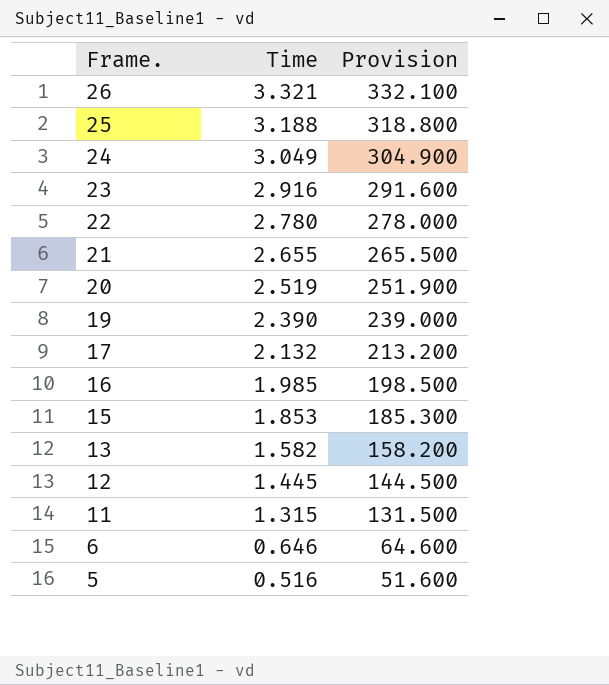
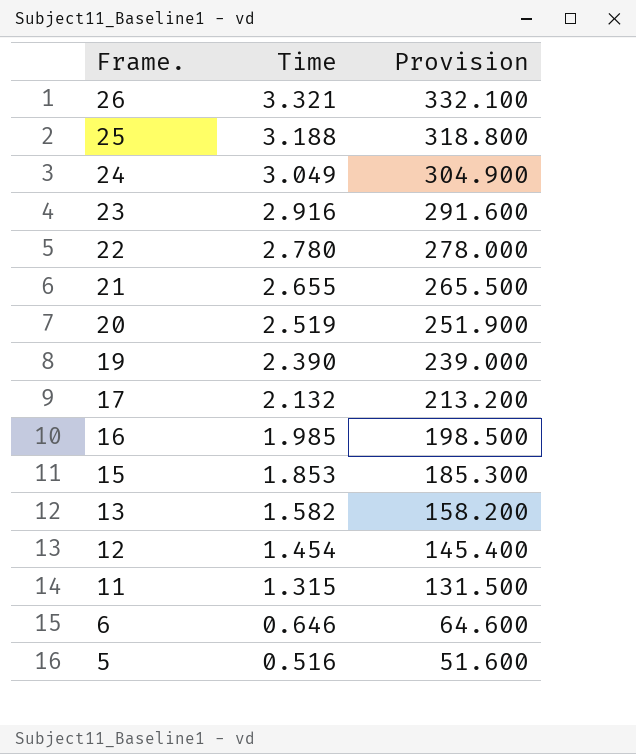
12 | Time: 1.445 -> 1.454
12 | Provision: 144.500 -> 145.400

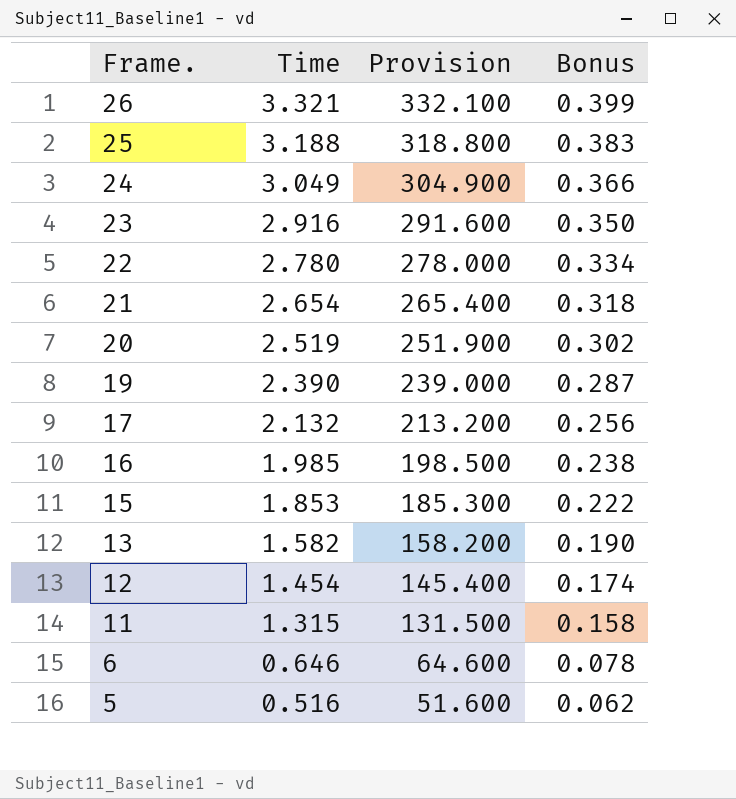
column Bonus | formula: none -> [Time] * 0.12
21 | Time: 2.655 -> 2.654
21 | Provision: 265.500 -> 265.400

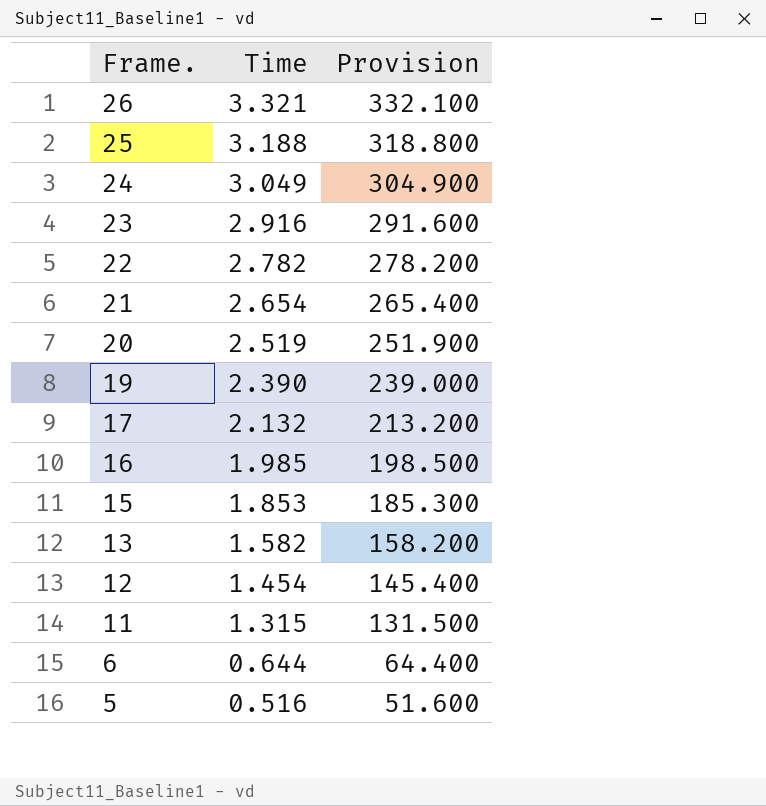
column Bonus | formula: [Time] * 0.12 -> none
22 | Time: 2.780 -> 2.782
22 | Provision: 278.000 -> 278.200
6 | Time: 0.646 -> 0.644
6 | Provision: 64.600 -> 64.400

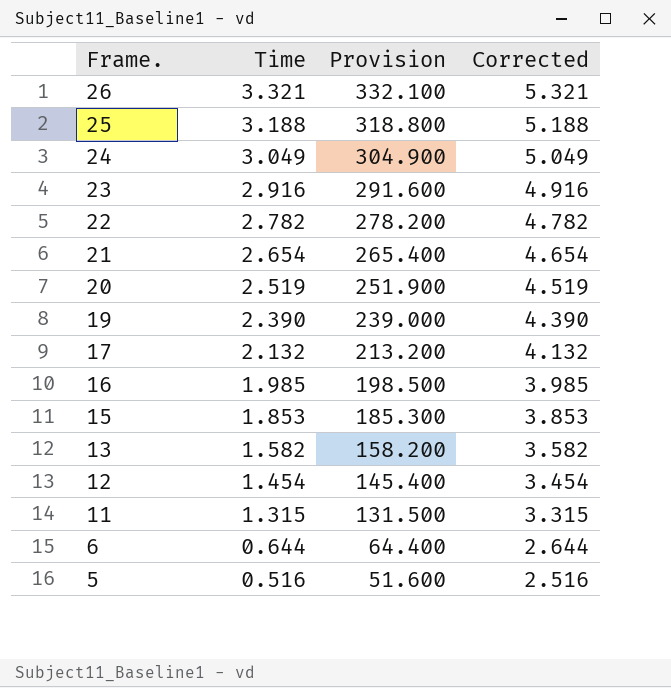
column Corrected | formula: none -> [Time] + 2

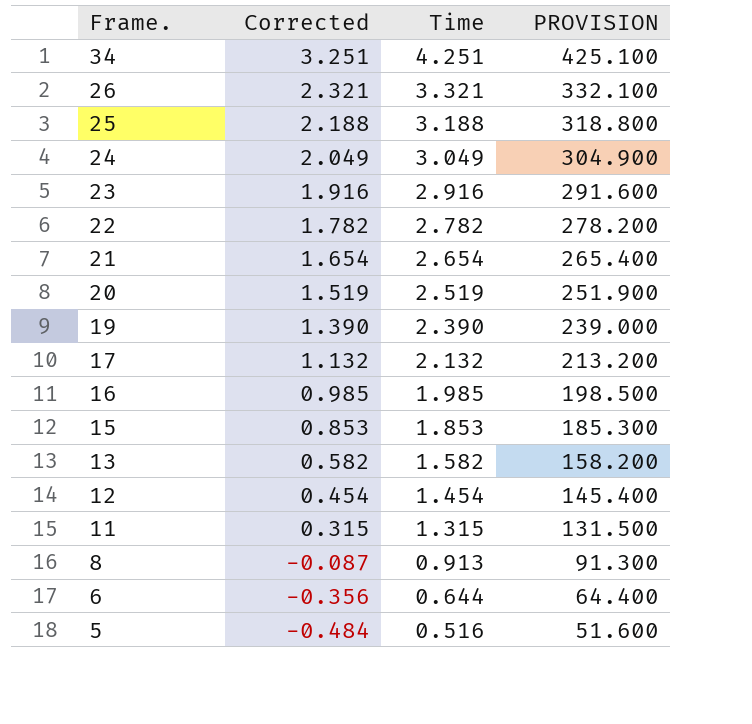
column Corrected | formula: [Time] + 2 -> [Time] - 1
column Corrected | position: 4 -> 2
column name: Provision -> PROVISION
row 34: none -> 3.251 | 4.251 | 425.100
row 8: none -> -0.087 | 0.913 | 91.300

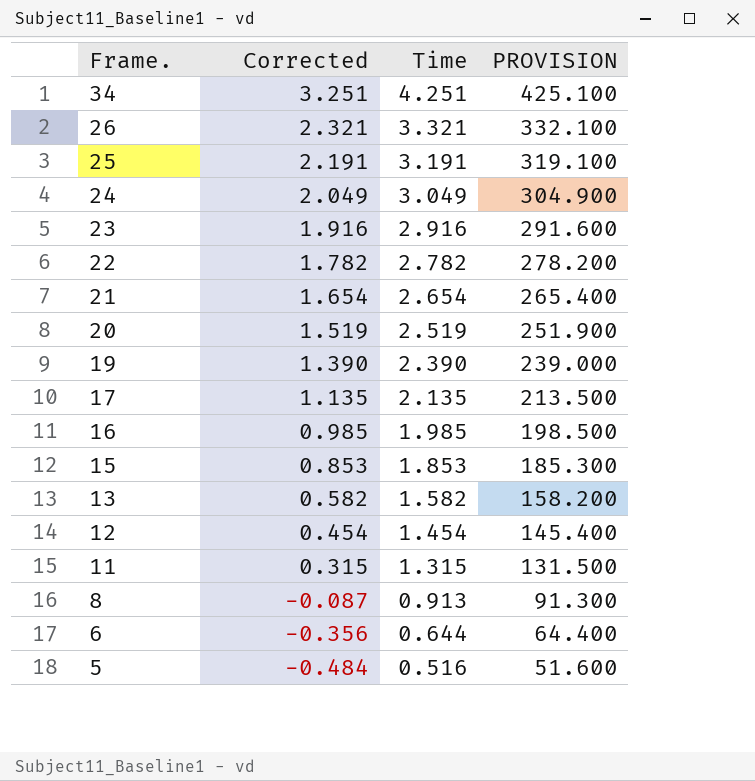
25 | Corrected: 2.188 -> 2.191
25 | Time: 3.188 -> 3.191
25 | PROVISION: 318.800 -> 319.100
17 | Corrected: 1.132 -> 1.135
17 | Time: 2.132 -> 2.135
17 | PROVISION: 213.200 -> 213.500

